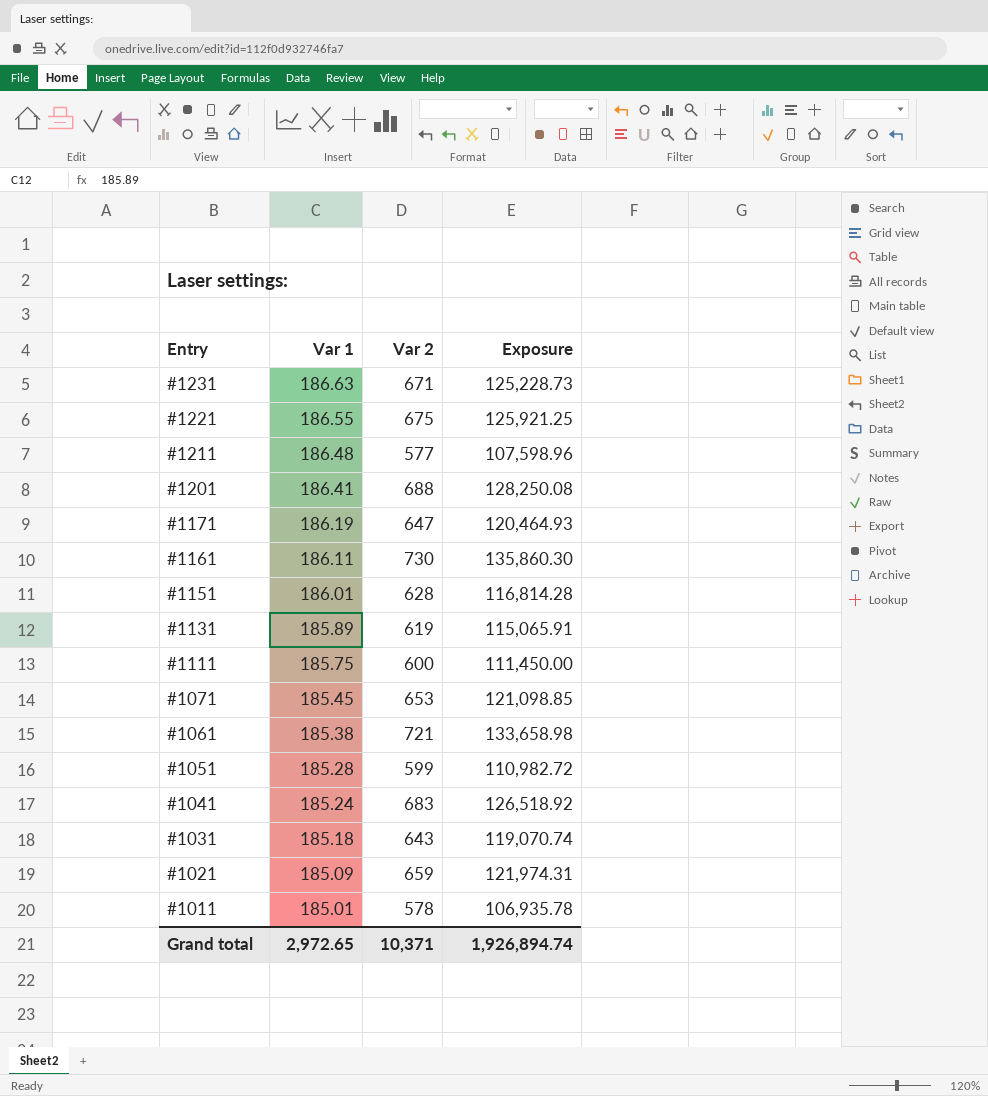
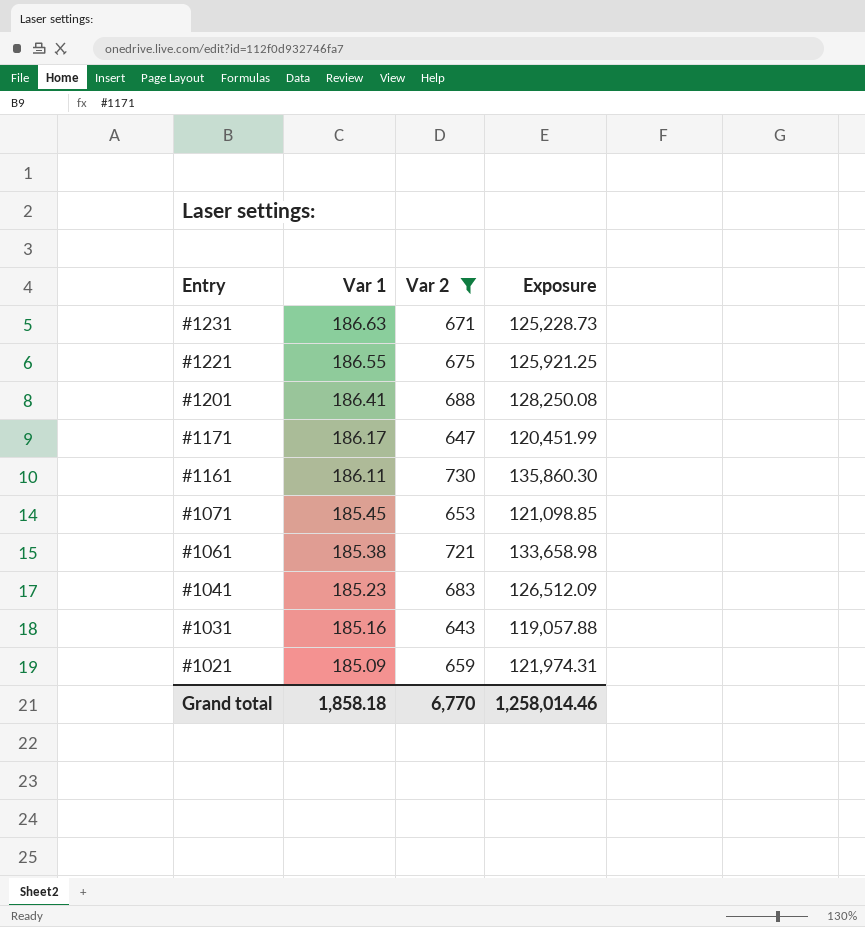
filter: none -> Var 2 >= 643
#1171 | Var 1: 186.19 -> 186.17
#1171 | Exposure: 120,464.93 -> 120,451.99
#1041 | Var 1: 185.24 -> 185.23
#1041 | Exposure: 126,518.92 -> 126,512.09
#1031 | Var 1: 185.18 -> 185.16
#1031 | Exposure: 119,070.74 -> 119,057.88
Grand total | Var 1: 2,972.65 -> 1,858.18
Grand total | Var 2: 10,371 -> 6,770
Grand total | Exposure: 1,926,894.74 -> 1,258,014.46

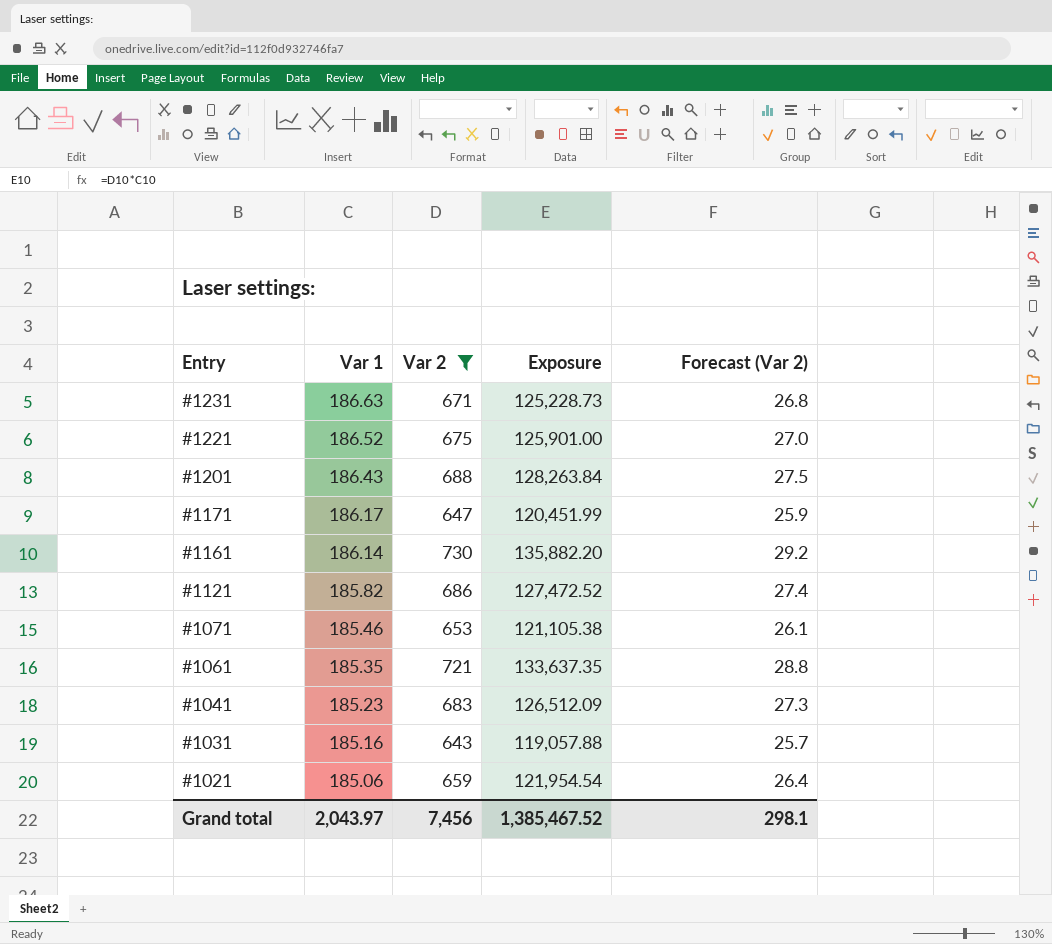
column Forecast (Var 2) | formula: none -> [Var 2] * 0.04
#1221 | Var 1: 186.55 -> 186.52
#1221 | Exposure: 125,921.25 -> 125,901.00
#1201 | Var 1: 186.41 -> 186.43
#1201 | Exposure: 128,250.08 -> 128,263.84
#1161 | Var 1: 186.11 -> 186.14
#1161 | Exposure: 135,860.30 -> 135,882.20
row #1121: none -> 185.82 | 686 | 127,472.52 | 27.4
#1071 | Var 1: 185.45 -> 185.46
#1071 | Exposure: 121,098.85 -> 121,105.38
#1061 | Var 1: 185.38 -> 185.35
#1061 | Exposure: 133,658.98 -> 133,637.35
#1021 | Var 1: 185.09 -> 185.06
#1021 | Exposure: 121,974.31 -> 121,954.54
Grand total | Var 1: 1,858.18 -> 2,043.97
Grand total | Var 2: 6,770 -> 7,456
Grand total | Exposure: 1,258,014.46 -> 1,385,467.52

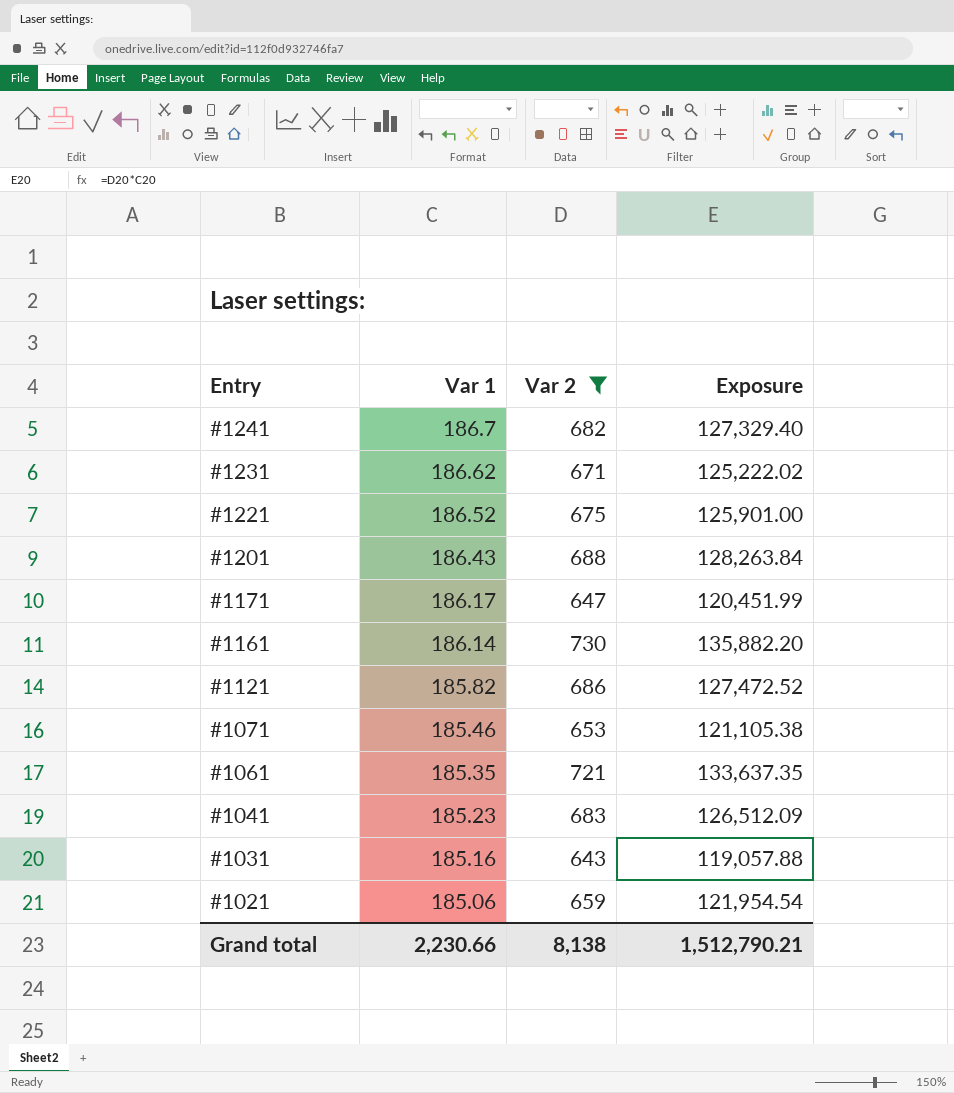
column Forecast (Var 2) | formula: [Var 2] * 0.04 -> none
row #1241: none -> 186.7 | 682 | 127,329.40
#1231 | Var 1: 186.63 -> 186.62
#1231 | Exposure: 125,228.73 -> 125,222.02
Grand total | Var 1: 2,043.97 -> 2,230.66
Grand total | Var 2: 7,456 -> 8,138
Grand total | Exposure: 1,385,467.52 -> 1,512,790.21

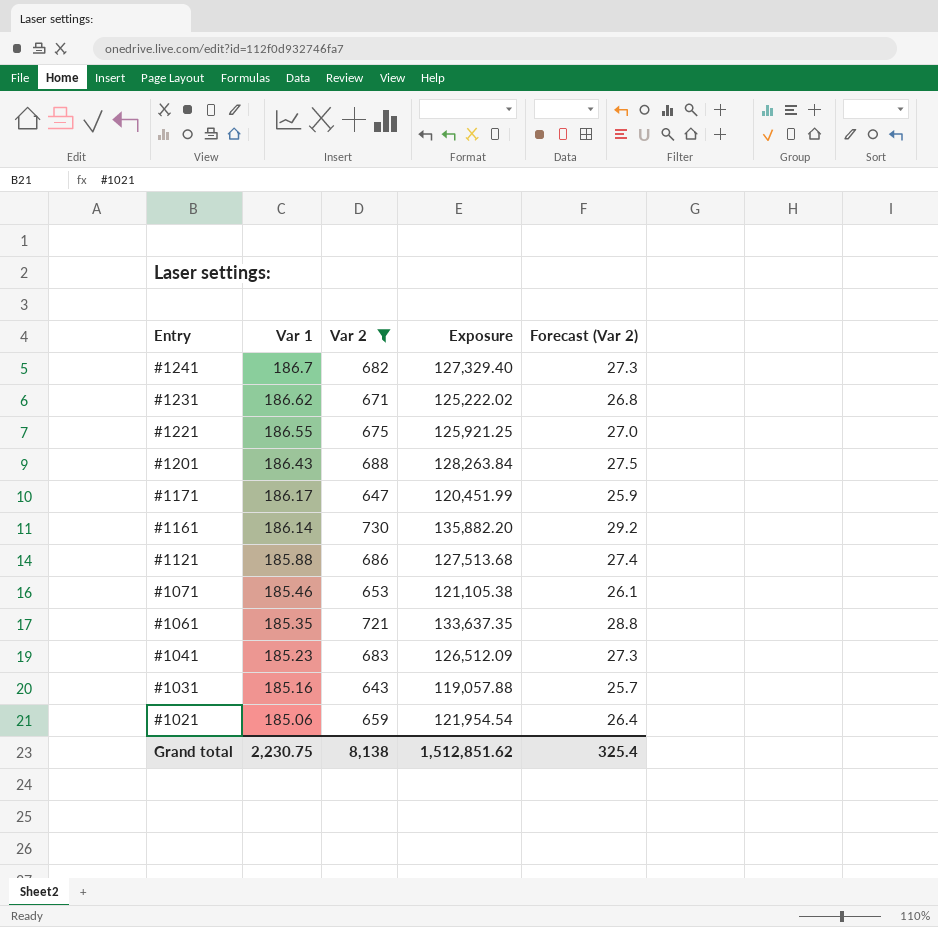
column Forecast (Var 2) | formula: none -> [Var 2] * 0.04
#1221 | Var 1: 186.52 -> 186.55
#1221 | Exposure: 125,901.00 -> 125,921.25
#1121 | Var 1: 185.82 -> 185.88
#1121 | Exposure: 127,472.52 -> 127,513.68
Grand total | Var 1: 2,230.66 -> 2,230.75
Grand total | Exposure: 1,512,790.21 -> 1,512,851.62

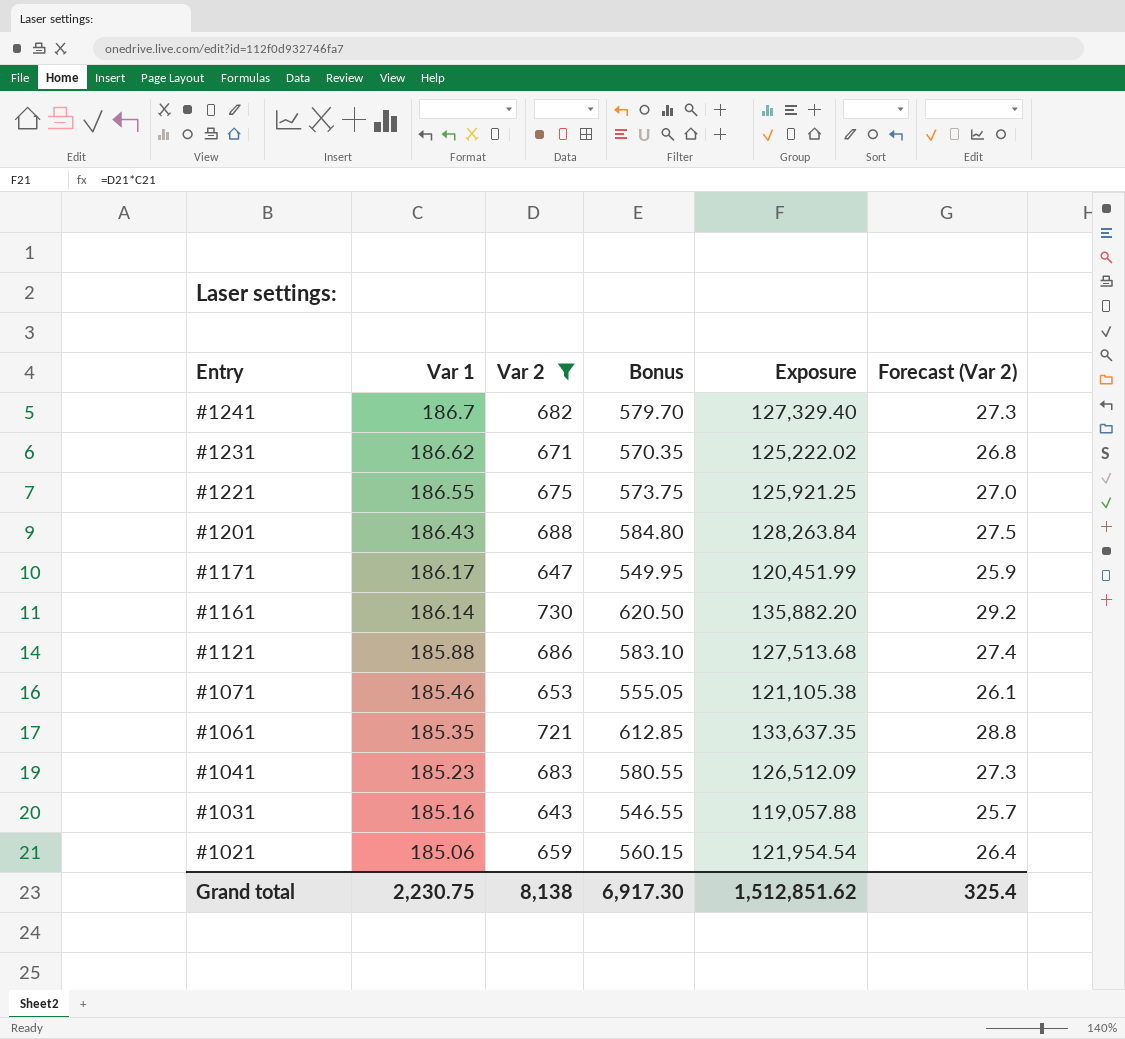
column Bonus | formula: none -> [Var 2] * 0.85

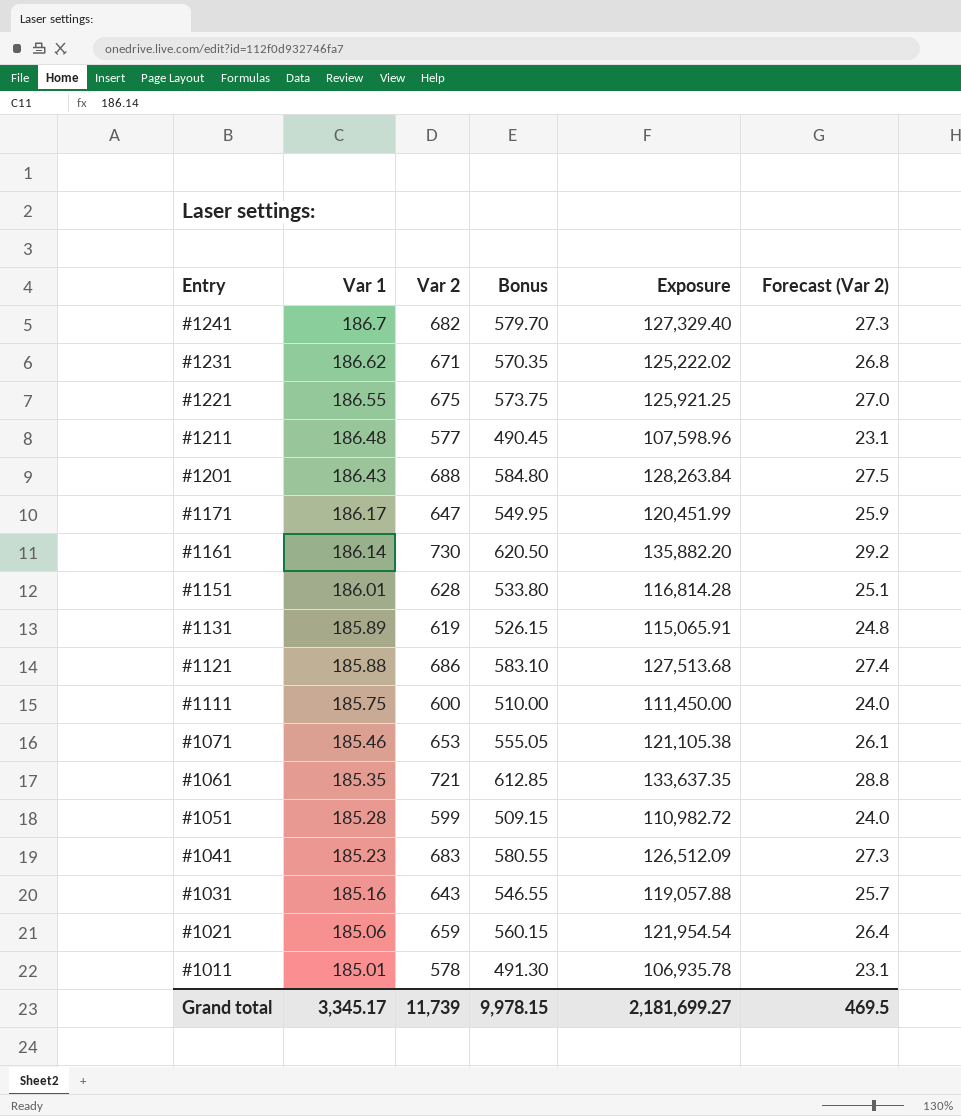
filter: Var 2 >= 643 -> none
Grand total | Var 1: 2,230.75 -> 3,345.17
Grand total | Var 2: 8,138 -> 11,739
Grand total | Bonus: 6,917.30 -> 9,978.15
Grand total | Exposure: 1,512,851.62 -> 2,181,699.27
Grand total | Forecast (Var 2): 325.4 -> 469.5

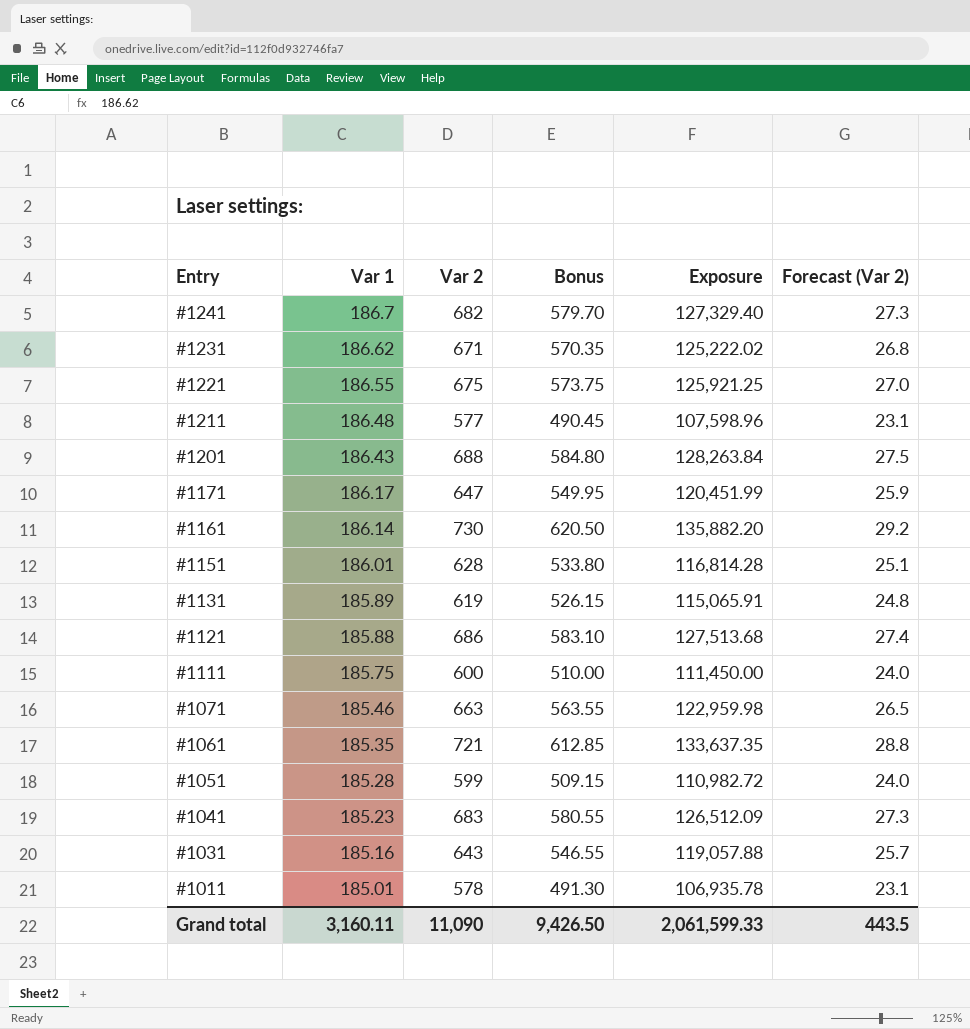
row #1021: 185.06 | 659 | 560.15 | 121,954.54 | 26.4 -> none
#1071 | Var 2: 653 -> 663
#1071 | Bonus: 555.05 -> 563.55
#1071 | Exposure: 121,105.38 -> 122,959.98
#1071 | Forecast (Var 2): 26.1 -> 26.5
Grand total | Var 1: 3,345.17 -> 3,160.11
Grand total | Var 2: 11,739 -> 11,090
Grand total | Bonus: 9,978.15 -> 9,426.50
Grand total | Exposure: 2,181,699.27 -> 2,061,599.33
Grand total | Forecast (Var 2): 469.5 -> 443.5

